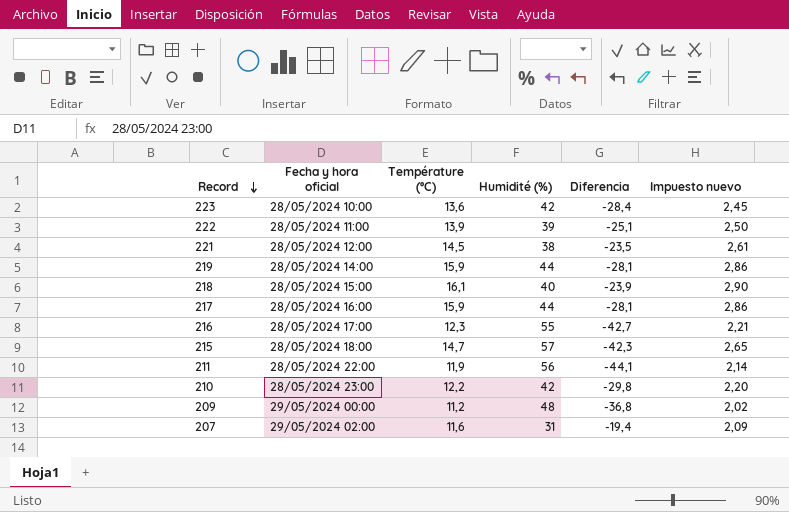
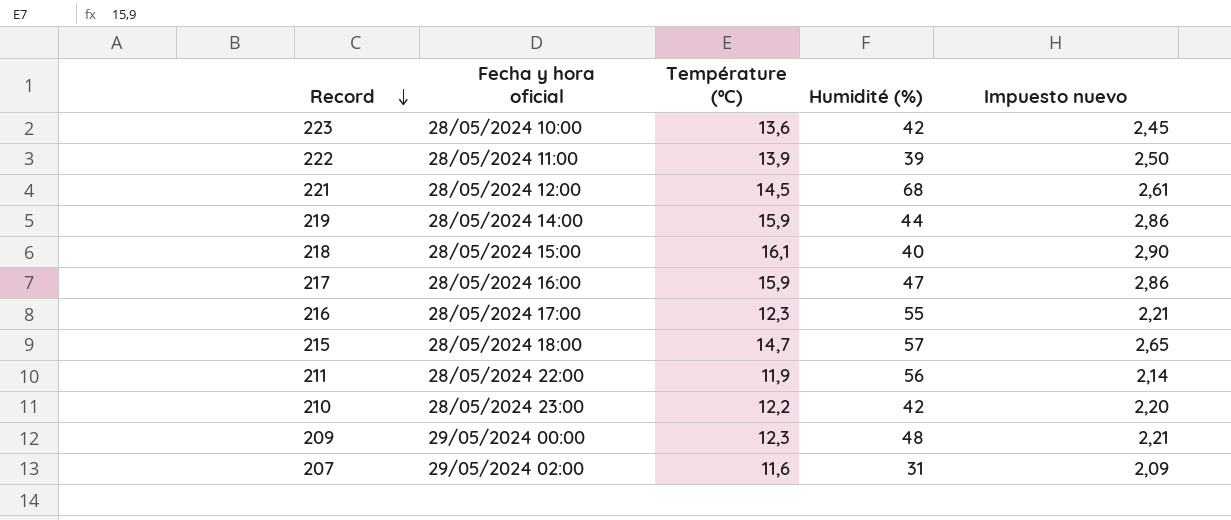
column Diferencia | formula: [Température (ºC)] - [Humidité (%)] -> none
221 | Humidité (%): 38 -> 68
217 | Humidité (%): 44 -> 47
209 | Température (ºC): 11,2 -> 12,3
209 | Impuesto nuevo: 2,02 -> 2,21

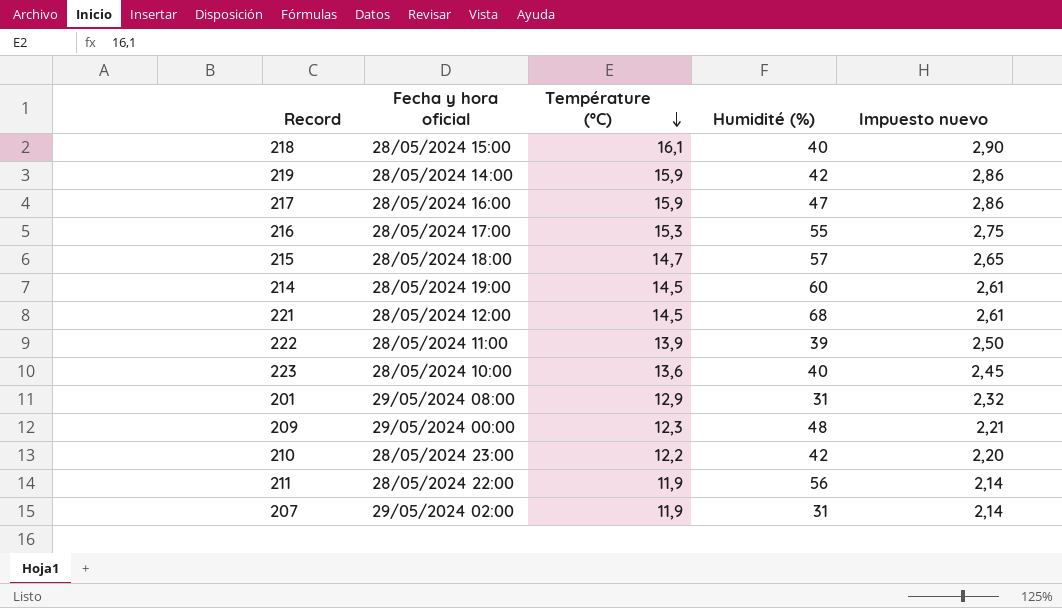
row order: Record descending -> Température (ºC) descending
219 | Humidité (%): 44 -> 42
216 | Température (ºC): 12,3 -> 15,3
216 | Impuesto nuevo: 2,21 -> 2,75
row 214: none -> 28/05/2024 19:00 | 14,5 | 60 | 2,61
223 | Humidité (%): 42 -> 40
row 201: none -> 29/05/2024 08:00 | 12,9 | 31 | 2,32
207 | Température (ºC): 11,6 -> 11,9
207 | Impuesto nuevo: 2,09 -> 2,14

